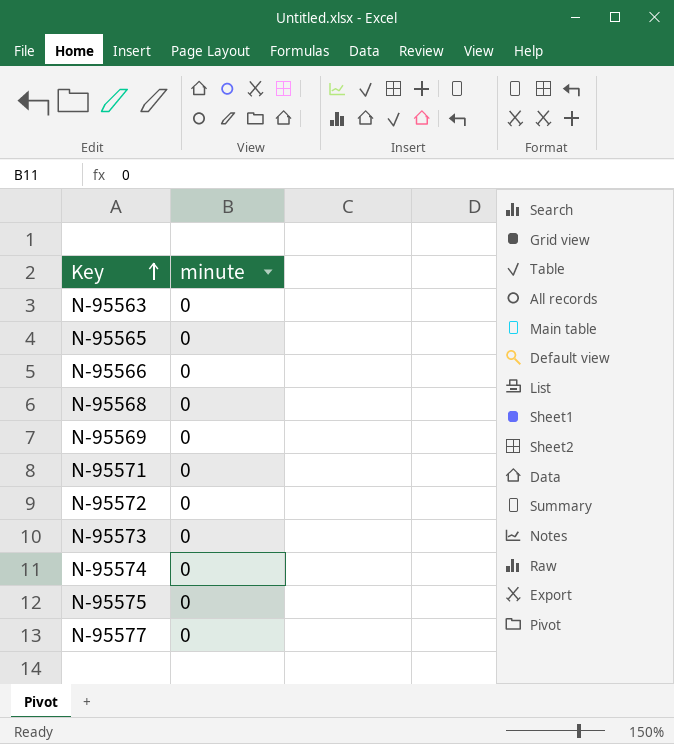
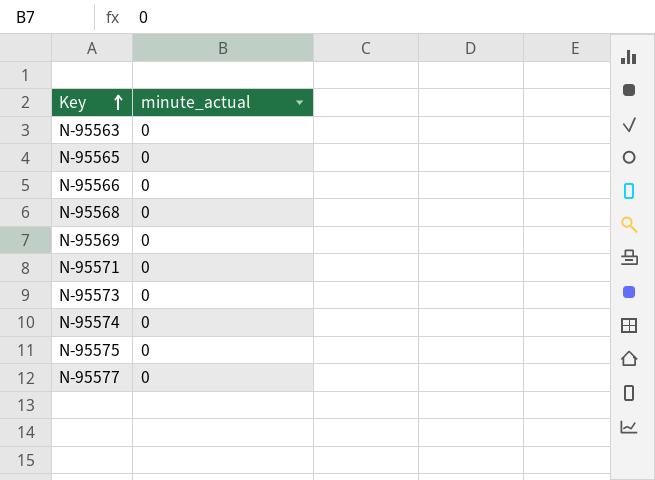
column name: minute -> minute_actual
row N-95572: 0 -> none

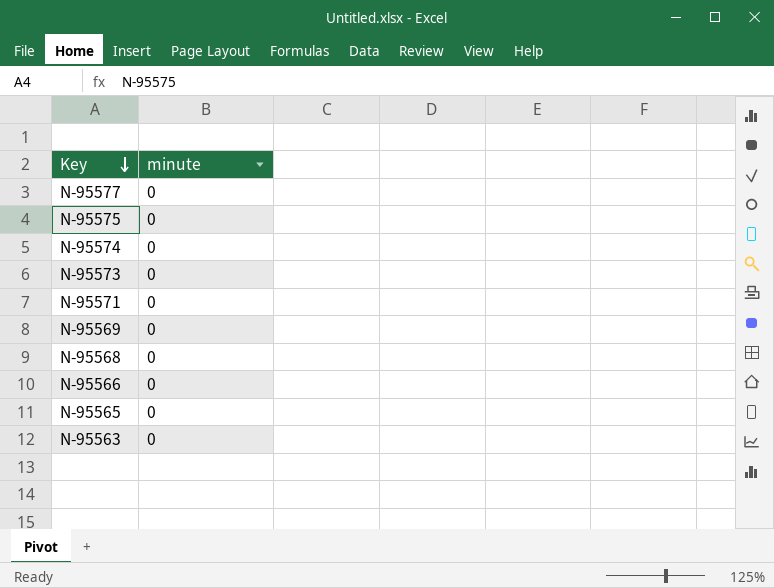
row order: Key ascending -> Key descending
column name: minute_actual -> minute

